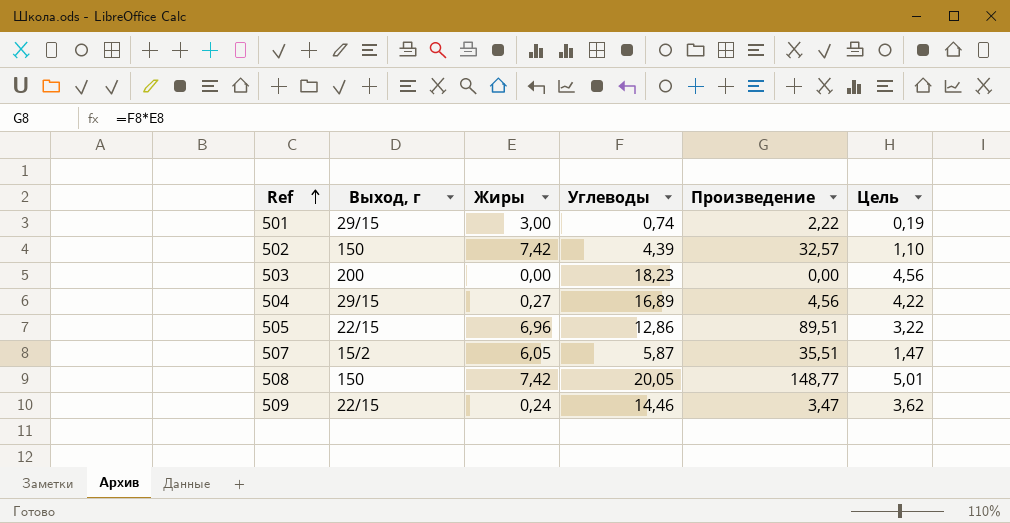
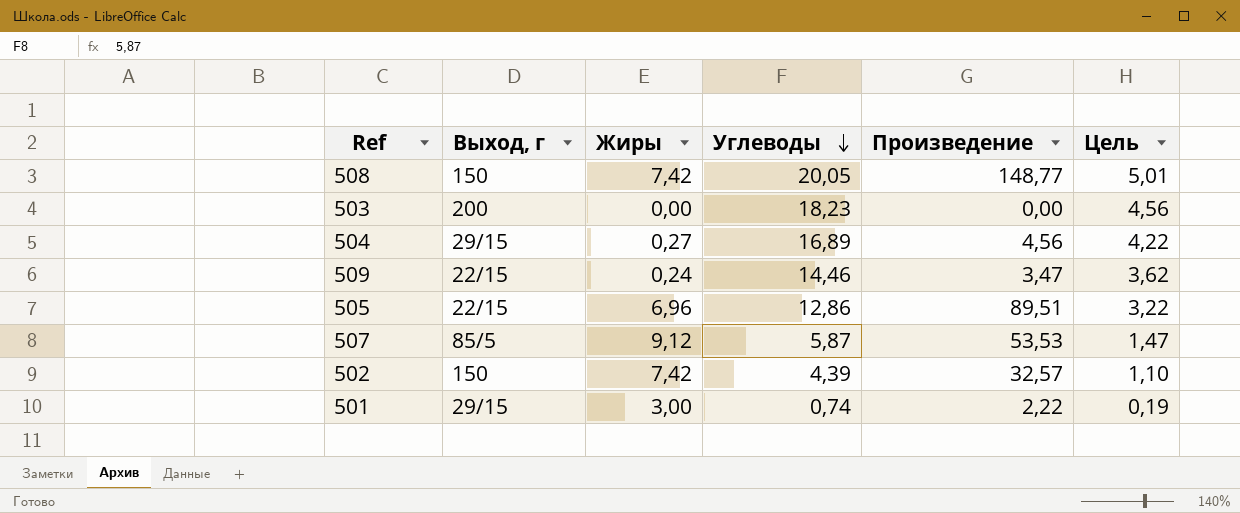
row order: Ref ascending -> Углеводы descending
507 | Выход, г: 15/2 -> 85/5
507 | Жиры: 6,05 -> 9,12
507 | Произведение: 35,51 -> 53,53

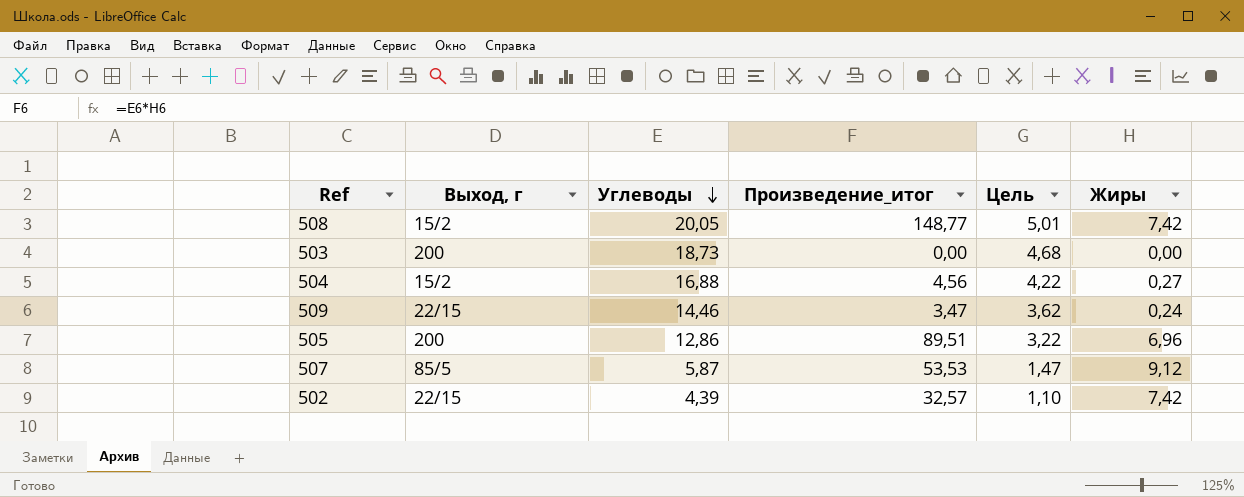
column name: Произведение -> Произведение_итог
column Жиры | position: 3 -> 6
row 501: 29/15 | 3,00 | 0,74 | 2,22 | 0,19 -> none
508 | Выход, г: 150 -> 15/2
503 | Углеводы: 18,23 -> 18,73
503 | Цель: 4,56 -> 4,68
504 | Выход, г: 29/15 -> 15/2
504 | Углеводы: 16,89 -> 16,88
505 | Выход, г: 22/15 -> 200
502 | Выход, г: 150 -> 22/15

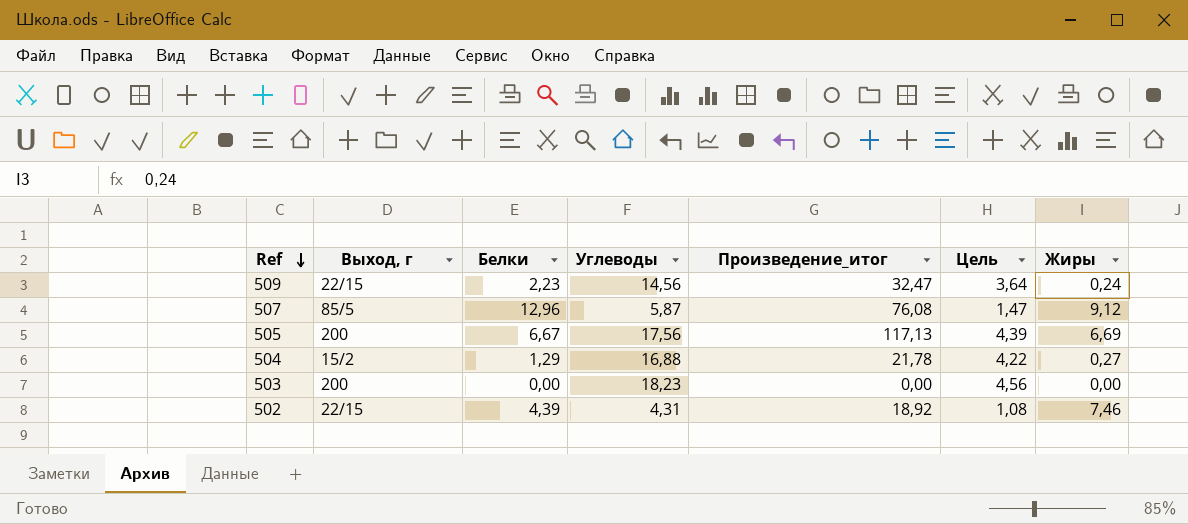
row order: Углеводы descending -> Ref descending
column Белки | position: none -> 3
column Произведение_итог | formula: [Углеводы] * [Жиры] -> [Белки] * [Углеводы]
row 508: 15/2 | 20,05 | 148,77 | 5,01 | 7,42 -> none
509 | Углеводы: 14,46 -> 14,56
509 | Цель: 3,62 -> 3,64
505 | Углеводы: 12,86 -> 17,56
505 | Цель: 3,22 -> 4,39
505 | Жиры: 6,96 -> 6,69
503 | Углеводы: 18,73 -> 18,23
503 | Цель: 4,68 -> 4,56
502 | Углеводы: 4,39 -> 4,31
502 | Цель: 1,10 -> 1,08
502 | Жиры: 7,42 -> 7,46

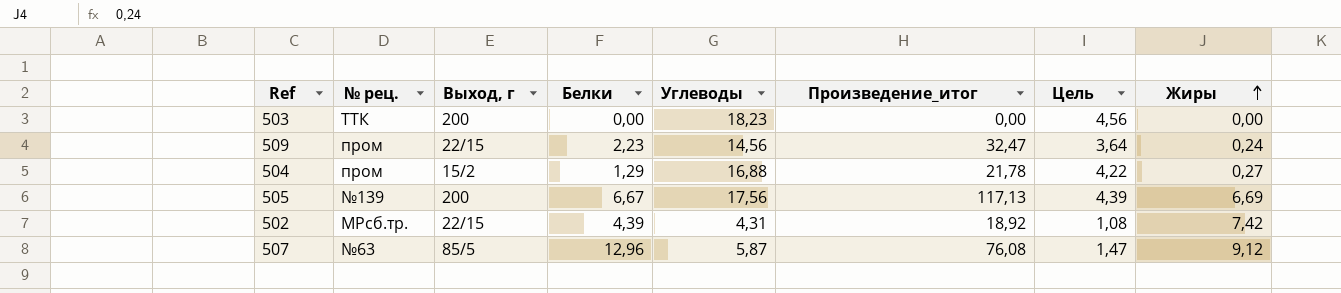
row order: Ref descending -> Жиры ascending
column № рец. | position: none -> 2
502 | Жиры: 7,46 -> 7,42

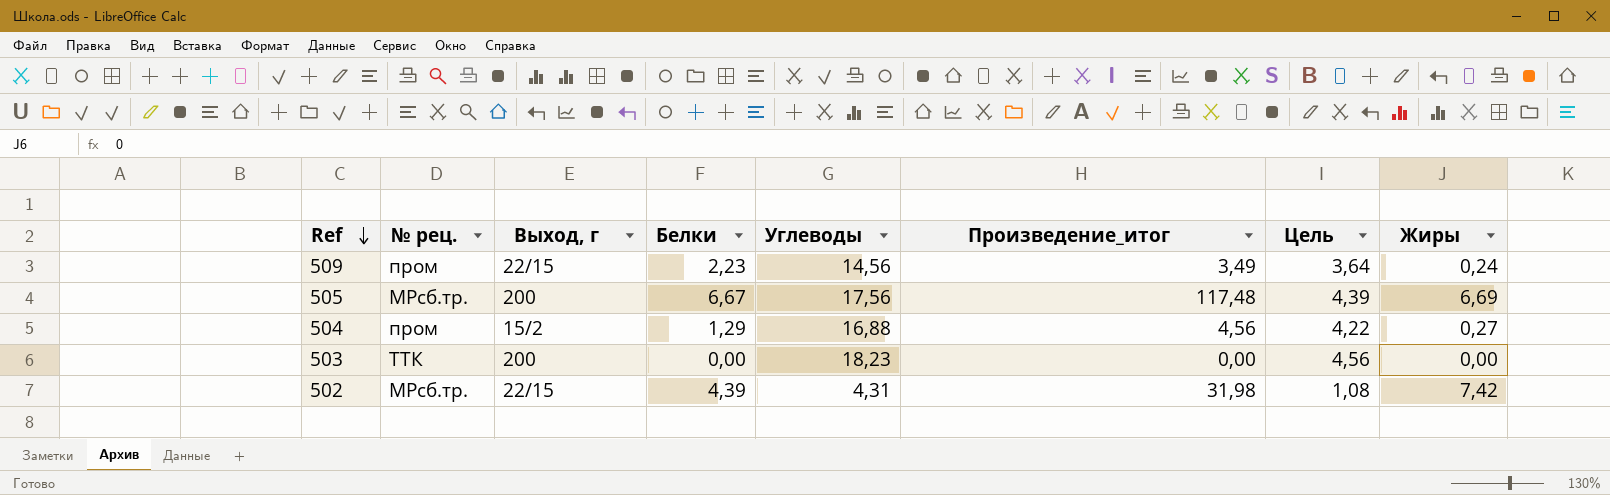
row order: Жиры ascending -> Ref descending
column Произведение_итог | formula: [Белки] * [Углеводы] -> [Углеводы] * [Жиры]
row 507: №63 | 85/5 | 12,96 | 5,87 | 76,08 | 1,47 | 9,12 -> none
505 | № рец.: №139 -> МРсб.тр.

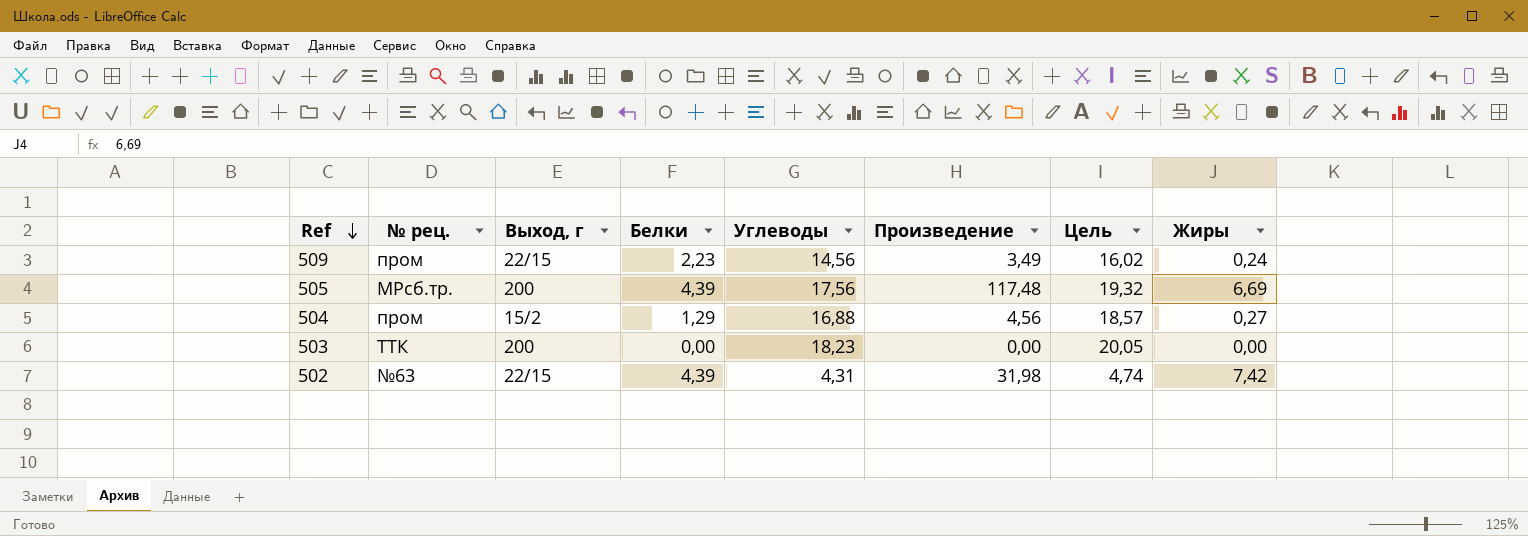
column name: Произведение_итог -> Произведение
column Цель | formula: [Углеводы] * 0,25 -> [Углеводы] * 1,1
505 | Белки: 6,67 -> 4,39
502 | № рец.: МРсб.тр. -> №63

